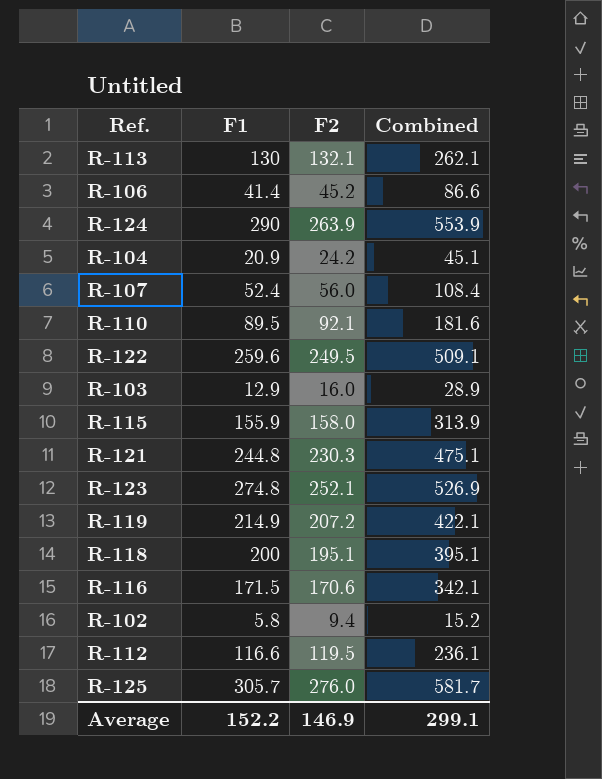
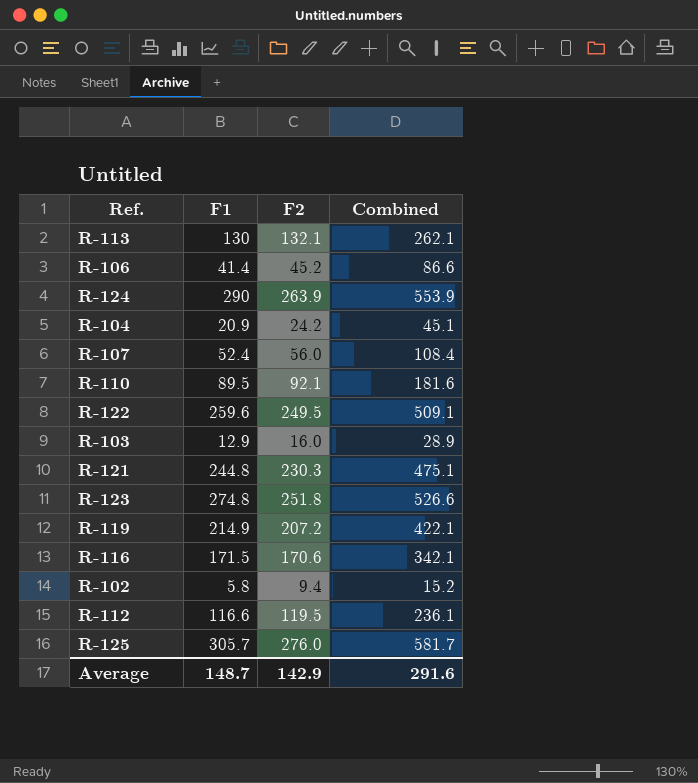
row R-115: 155.9 | 158.0 | 313.9 -> none
row R-118: 200 | 195.1 | 395.1 -> none
R-123 | F2: 252.1 -> 251.8
R-123 | Combined: 526.9 -> 526.6
Average | F1: 152.2 -> 148.7
Average | F2: 146.9 -> 142.9
Average | Combined: 299.1 -> 291.6

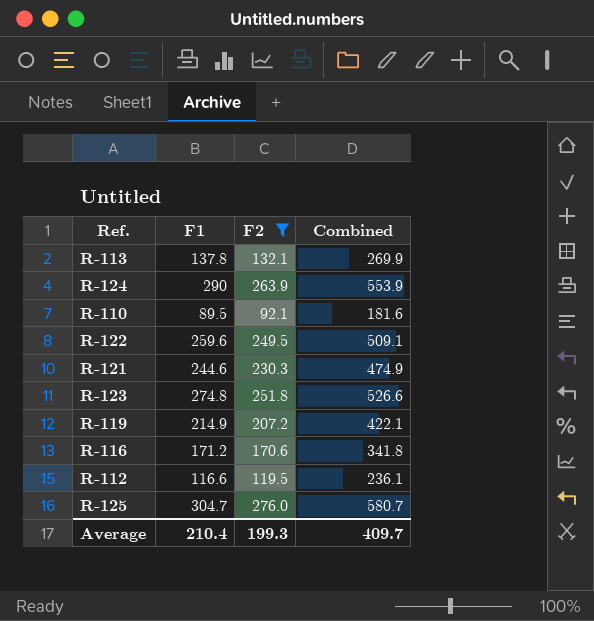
filter: none -> F2 >= 92.1
R-113 | F1: 130 -> 137.8
R-113 | Combined: 262.1 -> 269.9
R-121 | F1: 244.8 -> 244.6
R-121 | Combined: 475.1 -> 474.9
R-116 | F1: 171.5 -> 171.2
R-116 | Combined: 342.1 -> 341.8
R-125 | F1: 305.7 -> 304.7
R-125 | Combined: 581.7 -> 580.7
Average | F1: 148.7 -> 210.4
Average | F2: 142.9 -> 199.3
Average | Combined: 291.6 -> 409.7

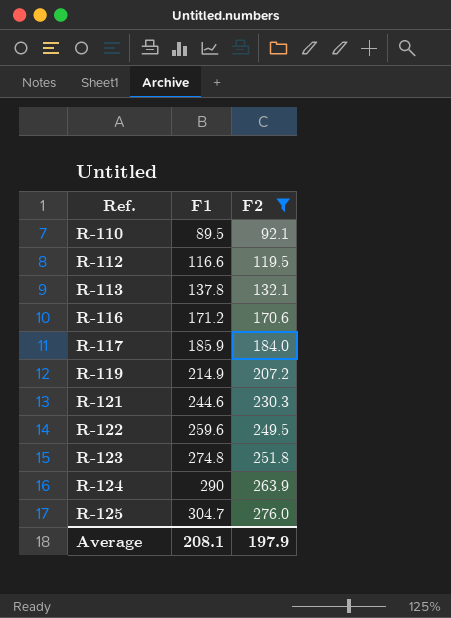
row order: none -> Ref. ascending
column Combined | formula: [F1] + [F2] -> none
row R-117: none -> 185.9 | 184.0
Average | F1: 210.4 -> 208.1
Average | F2: 199.3 -> 197.9

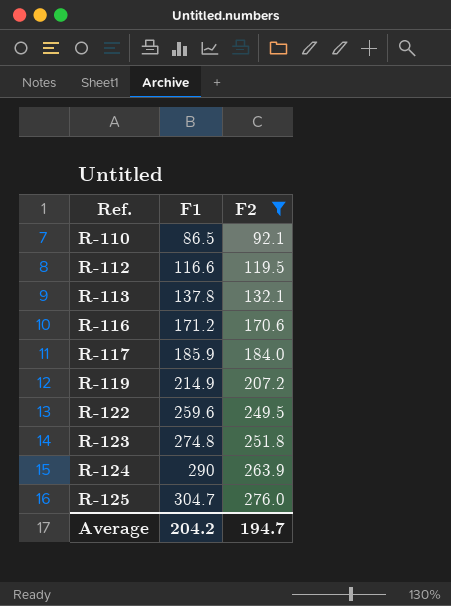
row R-121: 244.6 | 230.3 -> none
R-110 | F1: 89.5 -> 86.5
Average | F1: 208.1 -> 204.2
Average | F2: 197.9 -> 194.7

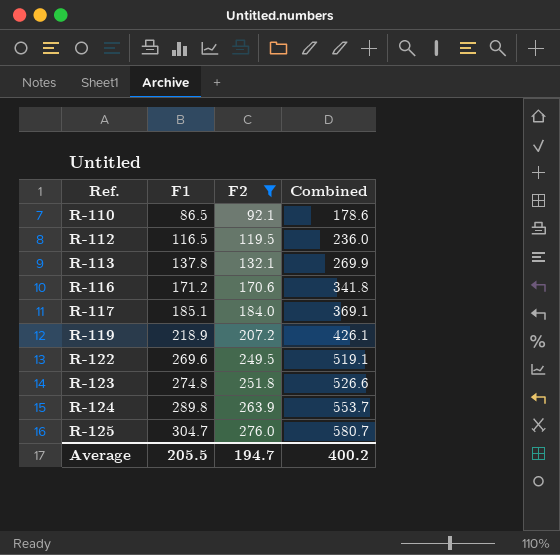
column Combined | formula: none -> [F1] + [F2]
R-112 | F1: 116.6 -> 116.5
R-117 | F1: 185.9 -> 185.1
R-119 | F1: 214.9 -> 218.9
R-122 | F1: 259.6 -> 269.6
R-124 | F1: 290 -> 289.8
Average | F1: 204.2 -> 205.5

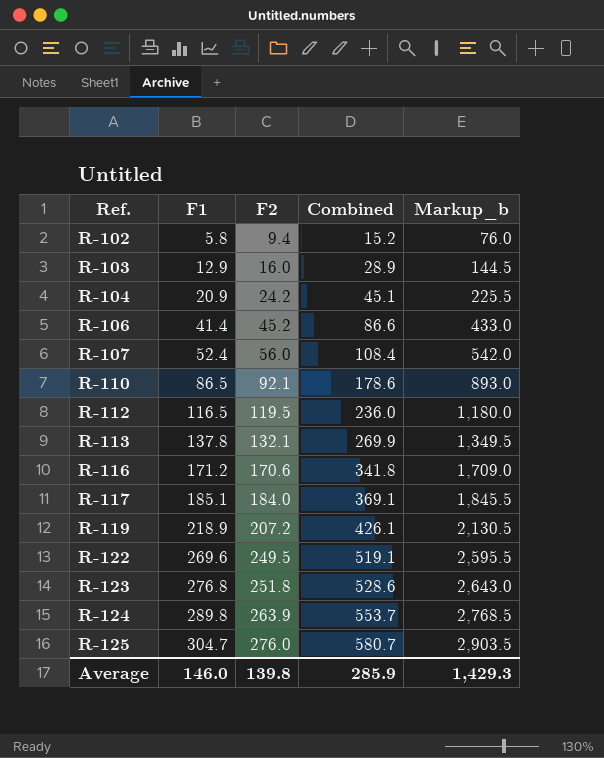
filter: F2 >= 92.1 -> none
column Markup_b | formula: none -> [Combined] * 5
R-123 | F1: 274.8 -> 276.8
R-123 | Combined: 526.6 -> 528.6
Average | F1: 205.5 -> 146.0
Average | F2: 194.7 -> 139.8
Average | Combined: 400.2 -> 285.9

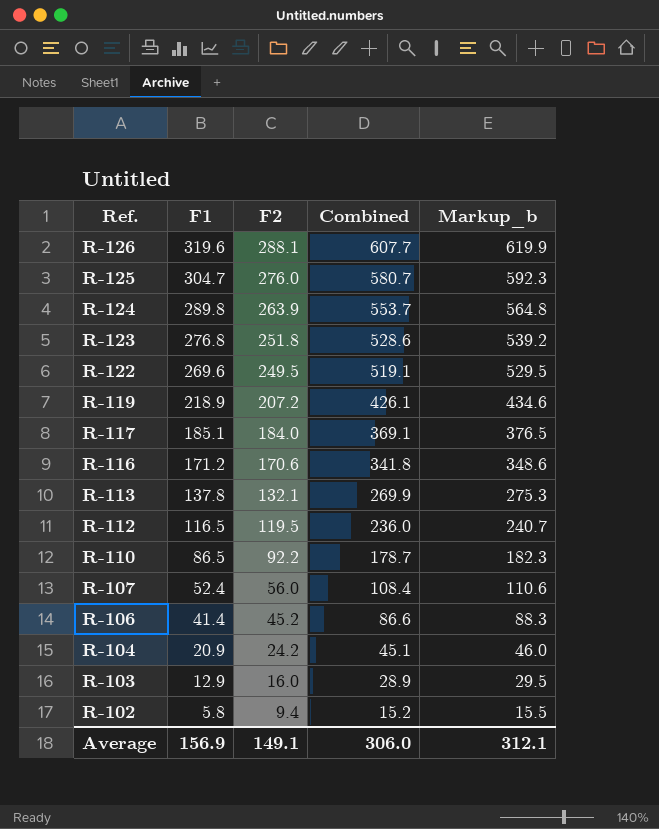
row order: Ref. ascending -> Ref. descending
column Markup_b | formula: [Combined] * 5 -> [Combined] * 1.02
row R-126: none -> 319.6 | 288.1 | 607.7 | 619.9
R-110 | F2: 92.1 -> 92.2
R-110 | Combined: 178.6 -> 178.7
Average | F1: 146.0 -> 156.9
Average | F2: 139.8 -> 149.1
Average | Combined: 285.9 -> 306.0
Average | Markup_b: 1,429.3 -> 312.1

